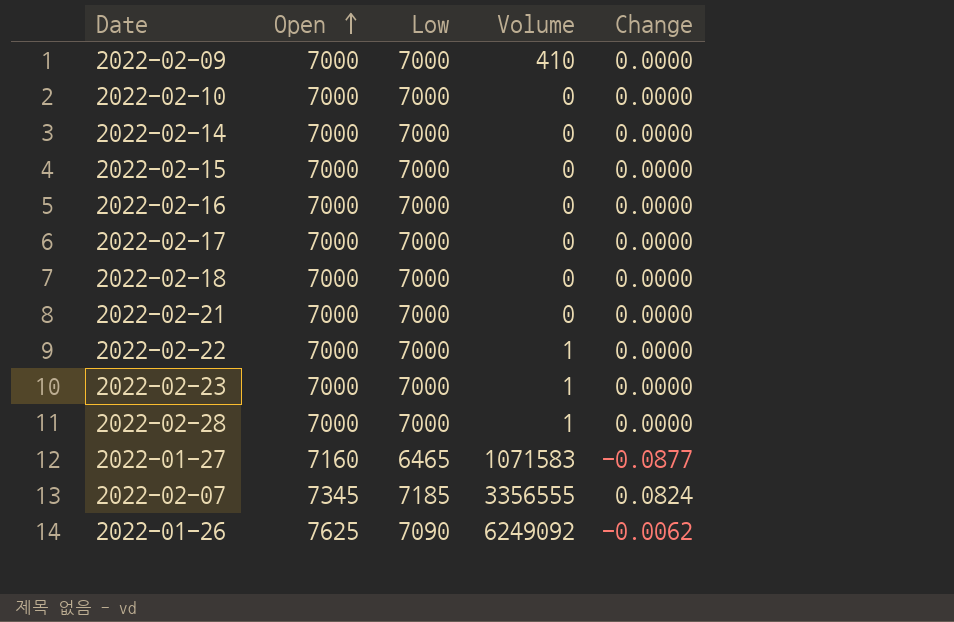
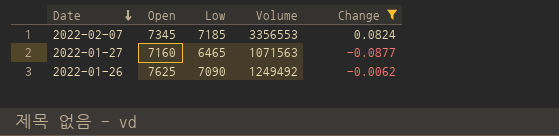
filter: none -> Change != 0.0000
row order: Open ascending -> Date descending
2022-02-07 | Volume: 3356555 -> 3356553
2022-01-27 | Volume: 1071583 -> 1071563
2022-01-26 | Volume: 6249092 -> 1249492

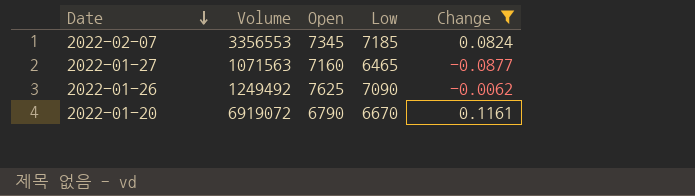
column Volume | position: 4 -> 2
row 2022-01-20: none -> 6919072 | 6790 | 6670 | 0.1161

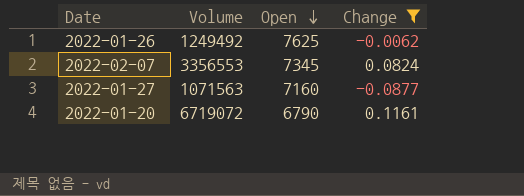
row order: Date descending -> Open descending
column Low | position: 4 -> none
2022-01-20 | Volume: 6919072 -> 6719072

